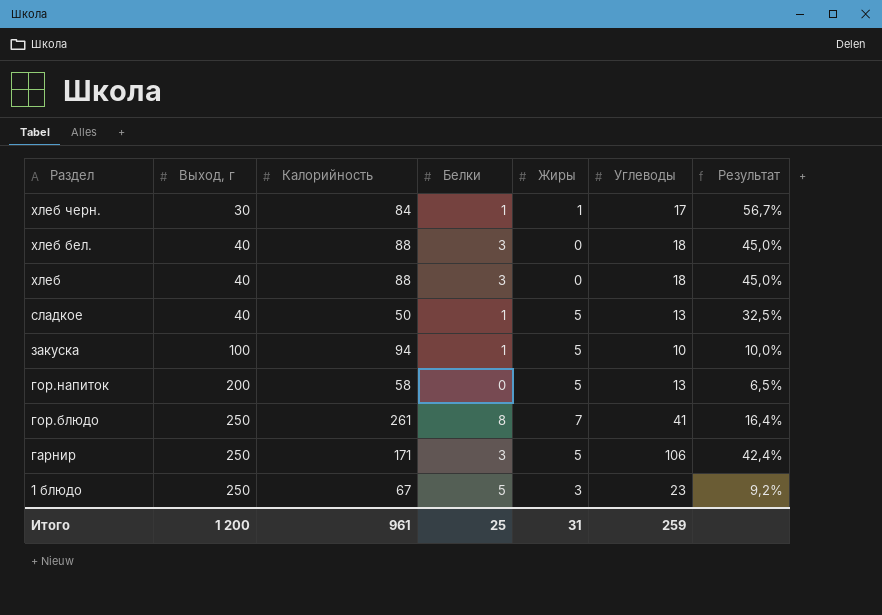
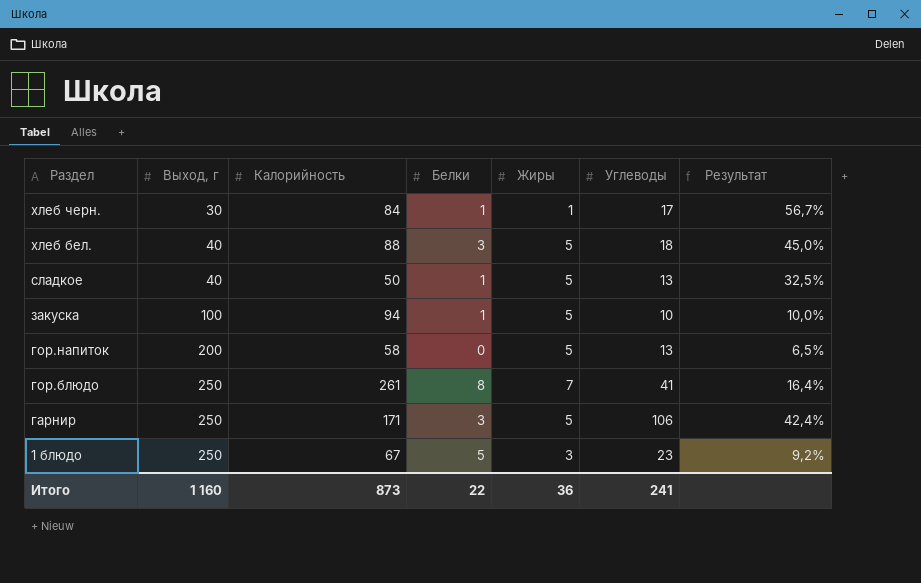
row хлеб: 40 | 88 | 3 | 0 | 18 | 45,0% -> none
хлеб бел. | Жиры: 0 -> 5
Итого | Выход, г: 1 200 -> 1 160
Итого | Калорийность: 961 -> 873
Итого | Белки: 25 -> 22
Итого | Жиры: 31 -> 36
Итого | Углеводы: 259 -> 241

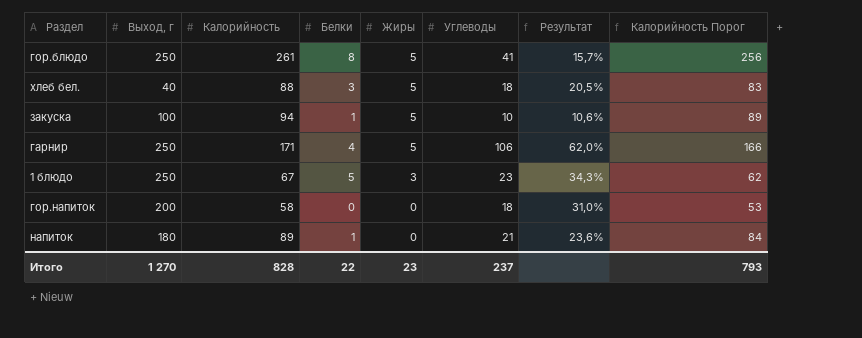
row order: Раздел descending -> Жиры descending
column Результат | formula: [Углеводы] / [Выход, г] -> [Углеводы] / [Калорийность]
column Калорийность Порог | formula: none -> [Калорийность] - 5
row хлеб черн.: 30 | 84 | 1 | 1 | 17 | 56,7% -> none
row сладкое: 40 | 50 | 1 | 5 | 13 | 32,5% -> none
гор.блюдо | Жиры: 7 -> 5
гарнир | Белки: 3 -> 4
гор.напиток | Жиры: 5 -> 0
гор.напиток | Углеводы: 13 -> 18
row напиток: none -> 180 | 89 | 1 | 0 | 21 | 23,6% | 84
Итого | Выход, г: 1 160 -> 1 270
Итого | Калорийность: 873 -> 828
Итого | Жиры: 36 -> 23
Итого | Углеводы: 241 -> 237

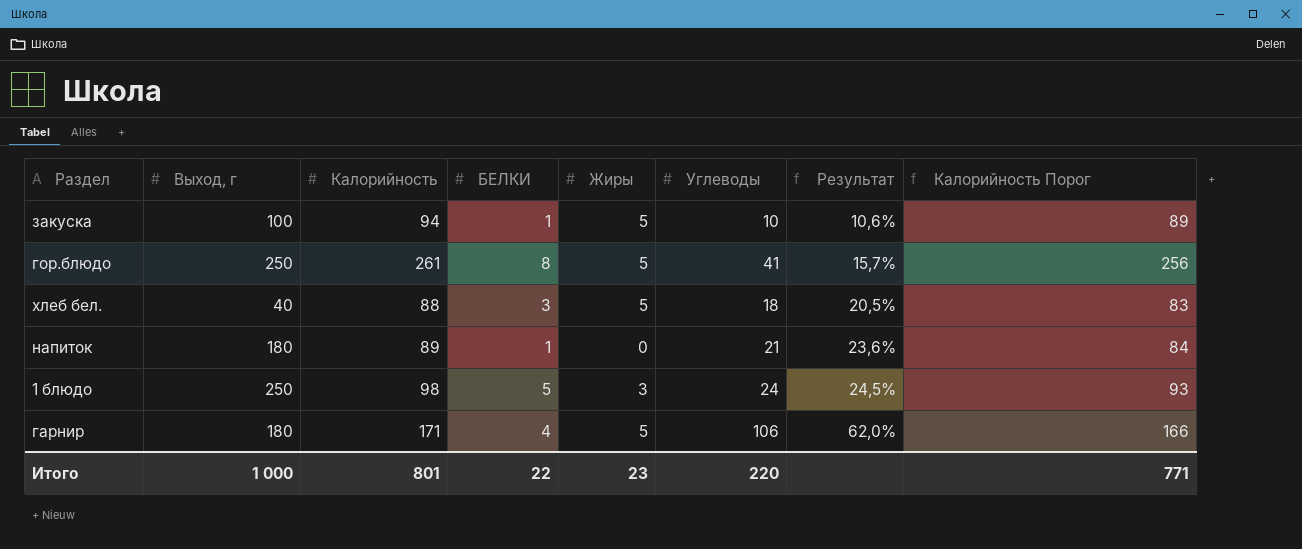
row order: Жиры descending -> Результат ascending
column name: Белки -> БЕЛКИ
row гор.напиток: 200 | 58 | 0 | 0 | 18 | 31,0% | 53 -> none
1 блюдо | Калорийность: 67 -> 98
1 блюдо | Углеводы: 23 -> 24
1 блюдо | Результат: 34,3% -> 24,5%
1 блюдо | Калорийность Порог: 62 -> 93
гарнир | Выход, г: 250 -> 180
Итого | Выход, г: 1 270 -> 1 000
Итого | Калорийность: 828 -> 801
Итого | Углеводы: 237 -> 220
Итого | Калорийность Порог: 793 -> 771

